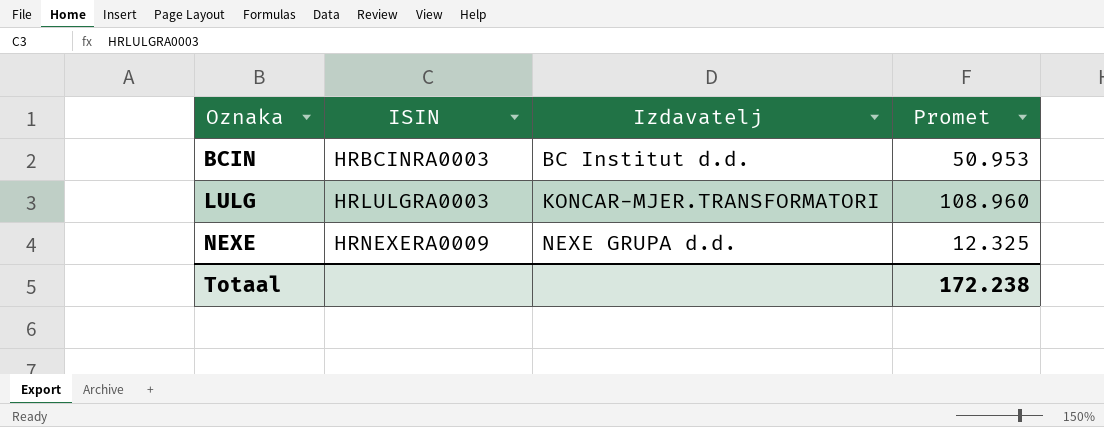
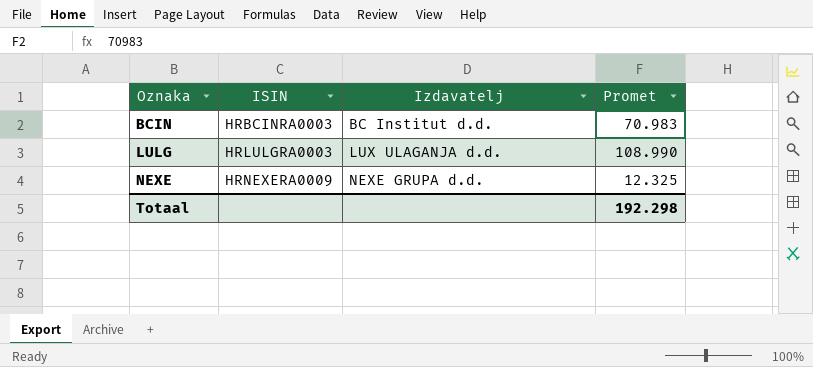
BCIN | Promet: 50.953 -> 70.983
LULG | Izdavatelj: KONCAR-MJER.TRANSFORMATORI -> LUX ULAGANJA d.d.
LULG | Promet: 108.960 -> 108.990
Totaal | Promet: 172.238 -> 192.298

